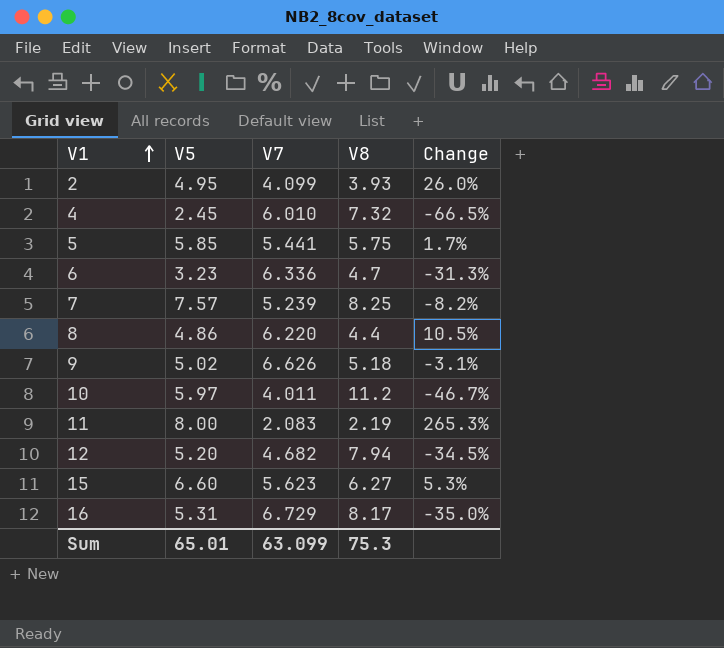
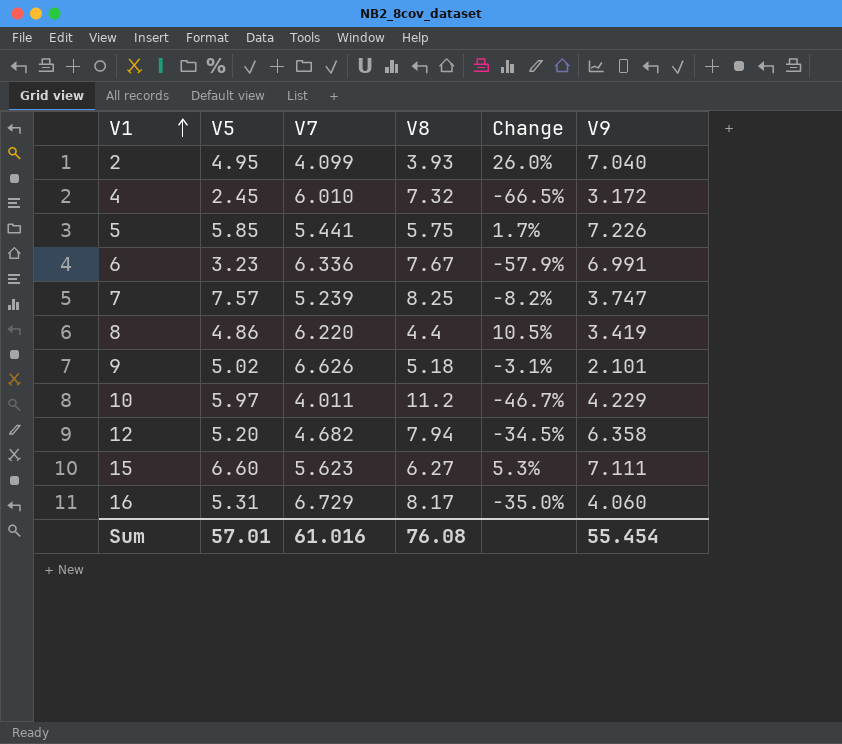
column V9 | position: none -> 6
row 11: 8.00 | 2.083 | 2.19 | 265.3% -> none
6 | V8: 4.7 -> 7.67
6 | Change: -31.3% -> -57.9%
Sum | V5: 65.01 -> 57.01
Sum | V7: 63.099 -> 61.016
Sum | V8: 75.3 -> 76.08

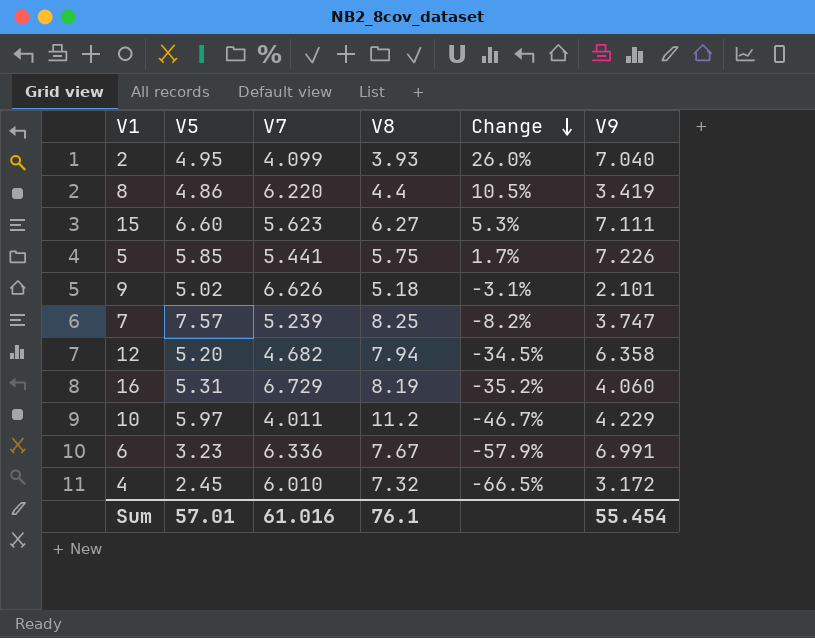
row order: V1 ascending -> Change descending
16 | V8: 8.17 -> 8.19
16 | Change: -35.0% -> -35.2%
Sum | V8: 76.08 -> 76.1

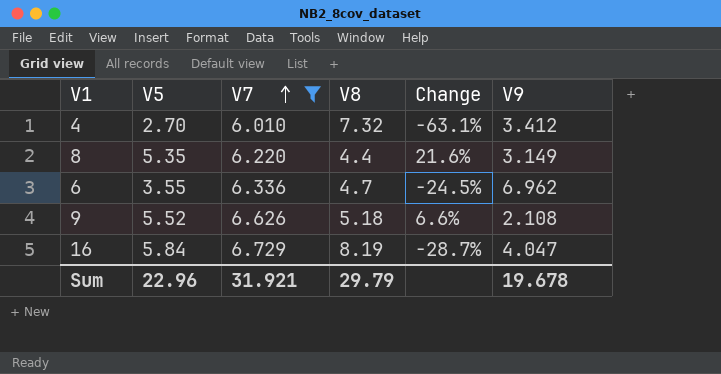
filter: none -> V7 >= 6.010
row order: Change descending -> V7 ascending
4 | V5: 2.45 -> 2.70
4 | Change: -66.5% -> -63.1%
4 | V9: 3.172 -> 3.412
8 | V5: 4.86 -> 5.35
8 | Change: 10.5% -> 21.6%
8 | V9: 3.419 -> 3.149
6 | V5: 3.23 -> 3.55
6 | V8: 7.67 -> 4.7
6 | Change: -57.9% -> -24.5%
6 | V9: 6.991 -> 6.962
9 | V5: 5.02 -> 5.52
9 | Change: -3.1% -> 6.6%
9 | V9: 2.101 -> 2.108
16 | V5: 5.31 -> 5.84
16 | Change: -35.2% -> -28.7%
16 | V9: 4.060 -> 4.047
Sum | V5: 57.01 -> 22.96
Sum | V7: 61.016 -> 31.921
Sum | V8: 76.1 -> 29.79
Sum | V9: 55.454 -> 19.678

